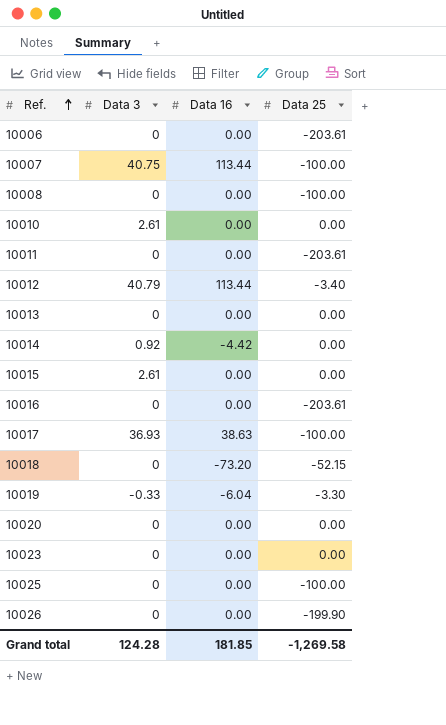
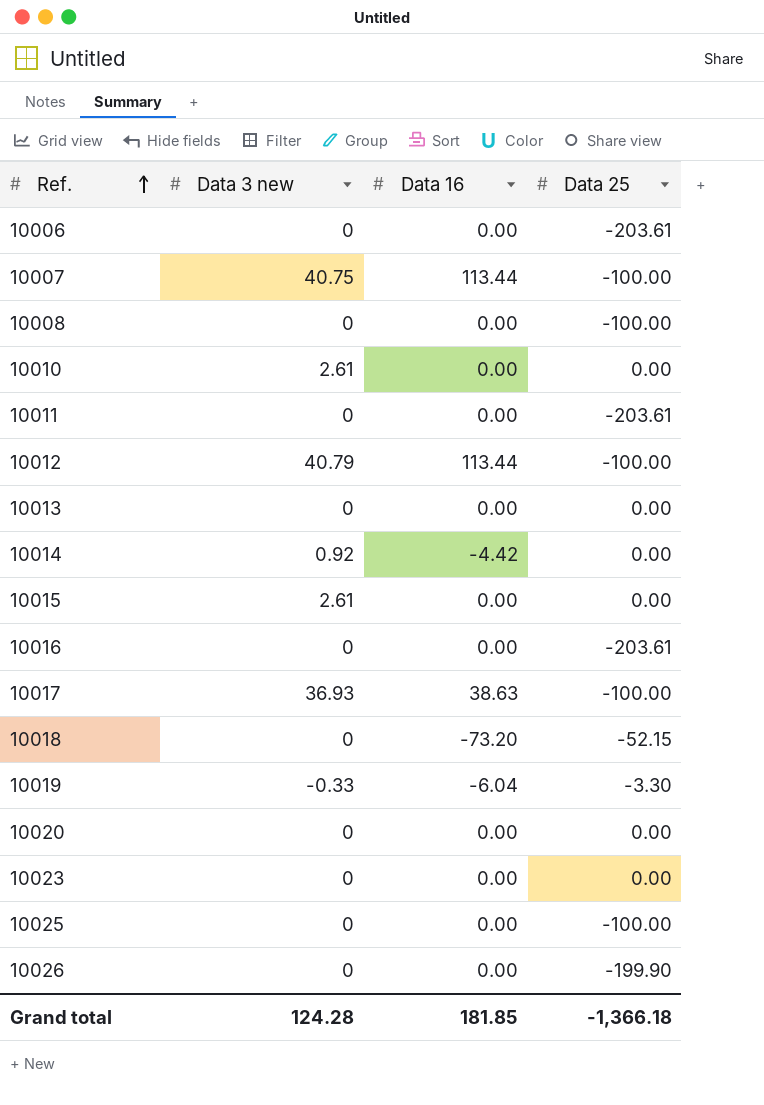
column name: Data 3 -> Data 3 new
10012 | Data 25: -3.40 -> -100.00
Grand total | Data 25: -1,269.58 -> -1,366.18

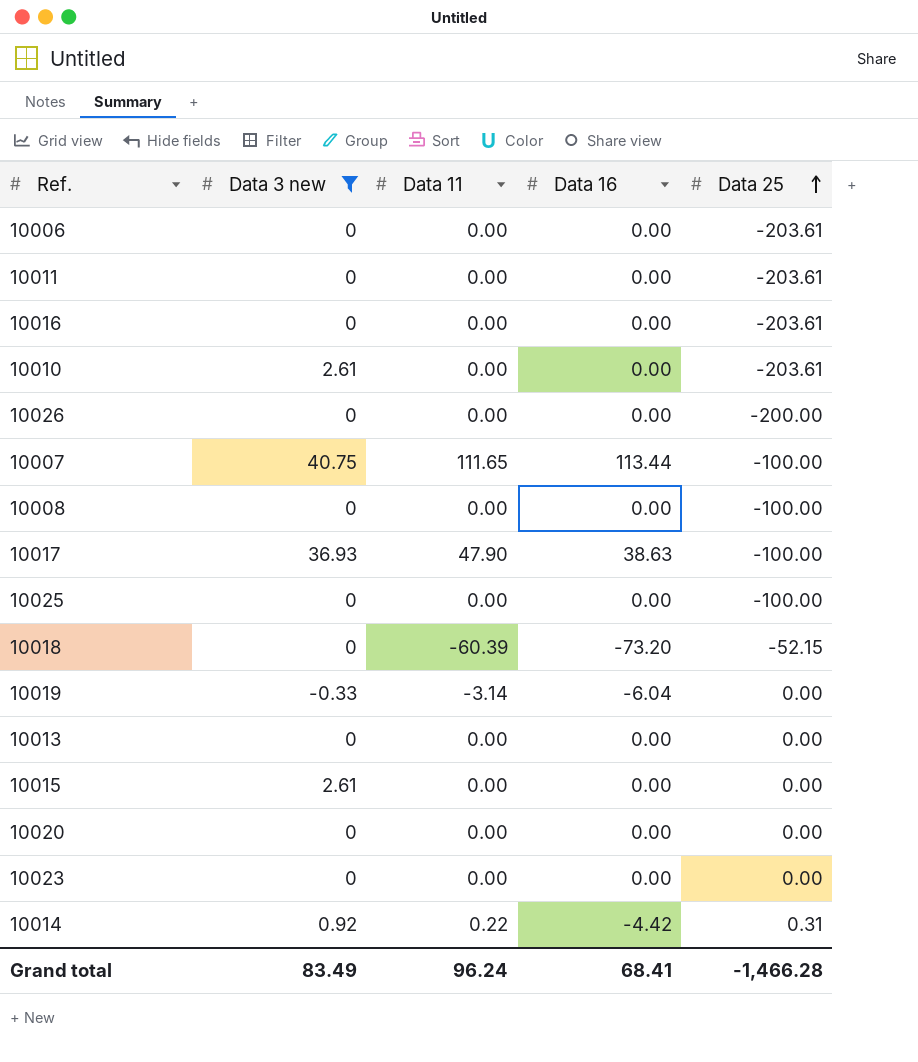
filter: none -> Data 3 new != 40.79
row order: Ref. ascending -> Data 25 ascending
column Data 11 | position: none -> 3
10010 | Data 25: 0.00 -> -203.61
10026 | Data 25: -199.90 -> -200.00
10019 | Data 25: -3.30 -> 0.00
10014 | Data 25: 0.00 -> 0.31
Grand total | Data 3 new: 124.28 -> 83.49
Grand total | Data 16: 181.85 -> 68.41
Grand total | Data 25: -1,366.18 -> -1,466.28

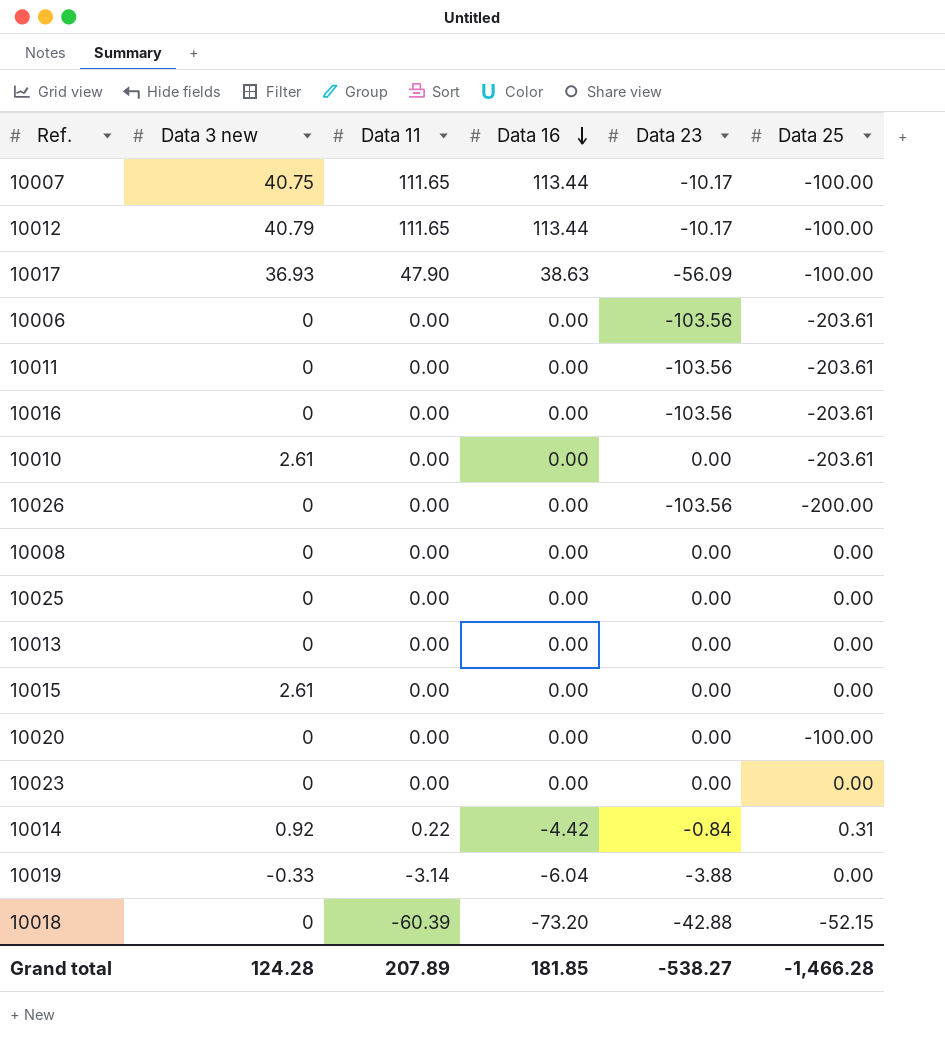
filter: Data 3 new != 40.79 -> none
row order: Data 25 ascending -> Data 16 descending
column Data 23 | position: none -> 5
10008 | Data 25: -100.00 -> 0.00
10025 | Data 25: -100.00 -> 0.00
10020 | Data 25: 0.00 -> -100.00
Grand total | Data 3 new: 83.49 -> 124.28
Grand total | Data 11: 96.24 -> 207.89
Grand total | Data 16: 68.41 -> 181.85

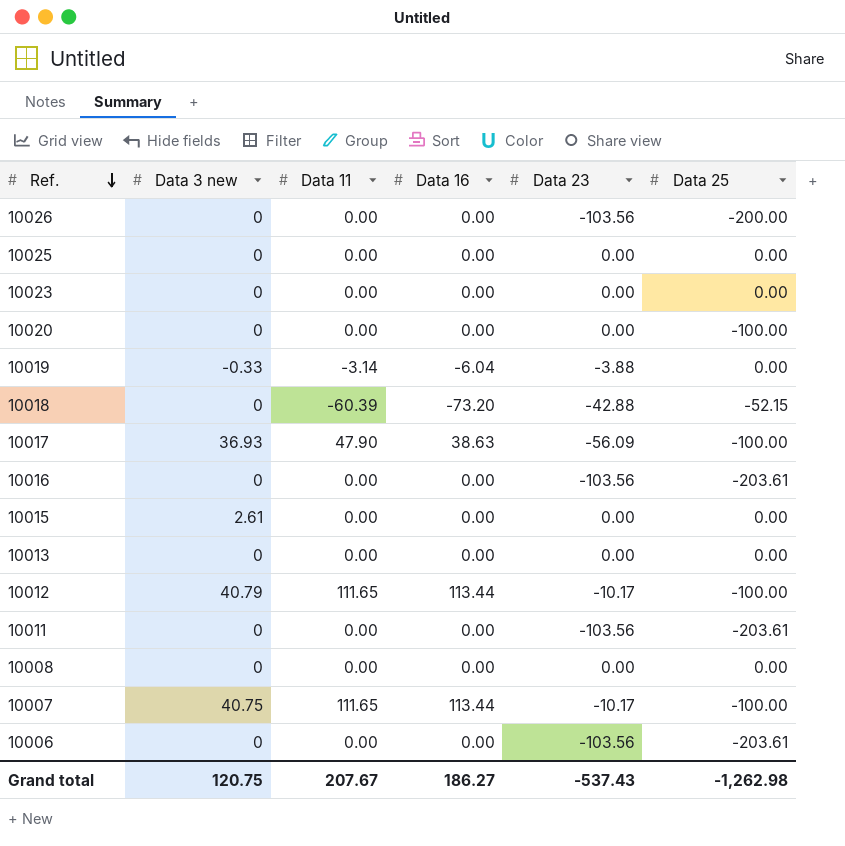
row order: Data 16 descending -> Ref. descending
row 10010: 2.61 | 0.00 | 0.00 | 0.00 | -203.61 -> none
row 10014: 0.92 | 0.22 | -4.42 | -0.84 | 0.31 -> none
Grand total | Data 3 new: 124.28 -> 120.75
Grand total | Data 11: 207.89 -> 207.67
Grand total | Data 16: 181.85 -> 186.27
Grand total | Data 23: -538.27 -> -537.43
Grand total | Data 25: -1,466.28 -> -1,262.98

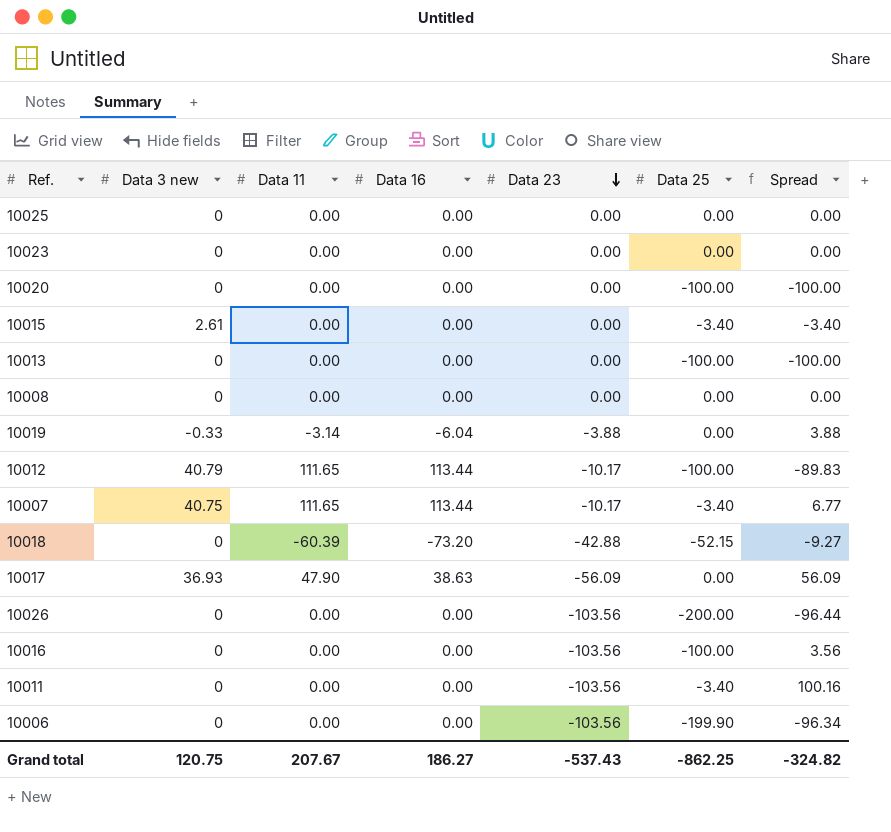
row order: Ref. descending -> Data 23 descending
column Spread | formula: none -> [Data 25] - [Data 23]
10015 | Data 25: 0.00 -> -3.40
10013 | Data 25: 0.00 -> -100.00
10007 | Data 25: -100.00 -> -3.40
10017 | Data 25: -100.00 -> 0.00
10016 | Data 25: -203.61 -> -100.00
10011 | Data 25: -203.61 -> -3.40
10006 | Data 25: -203.61 -> -199.90
Grand total | Data 25: -1,262.98 -> -862.25

